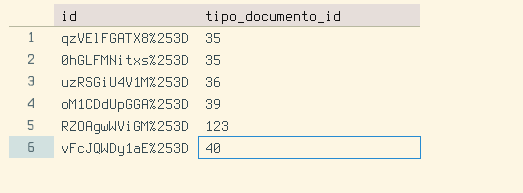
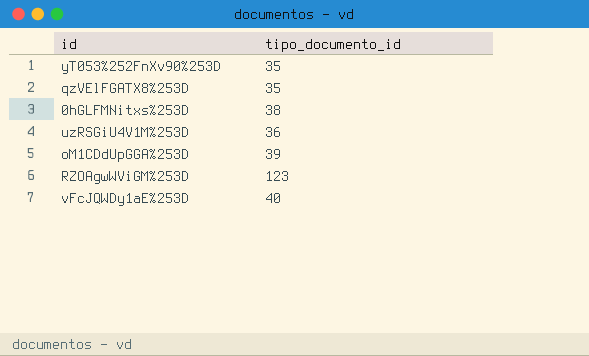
row yT053%252FnXv90%253D: none -> 35
0hGLFMNitxs%253D | tipo_documento_id: 35 -> 38

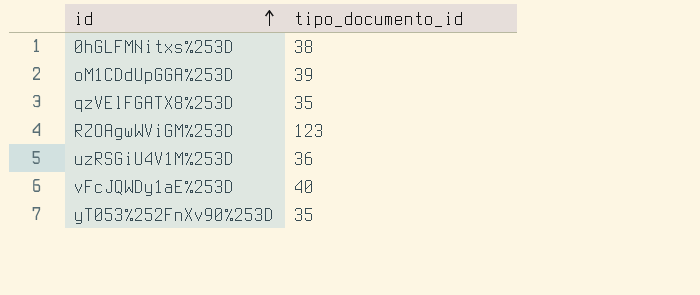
row order: none -> id ascending

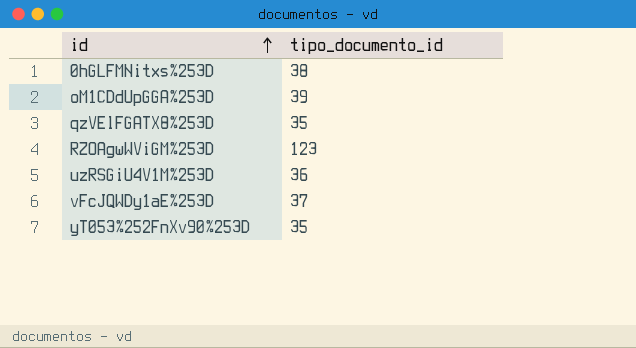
vFcJQWDy1aE%253D | tipo_documento_id: 40 -> 37

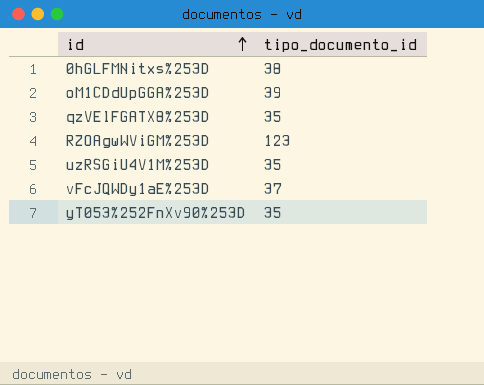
uzRSGiU4V1M%253D | tipo_documento_id: 36 -> 35

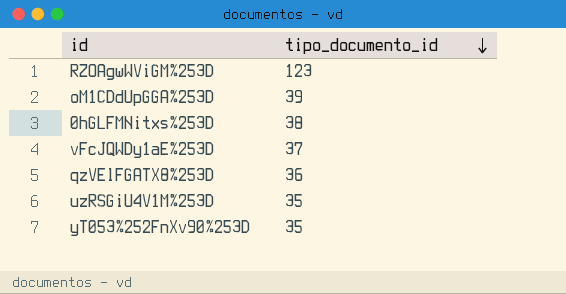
row order: id ascending -> tipo_documento_id descending
qzVElFGATX8%253D | tipo_documento_id: 35 -> 36

